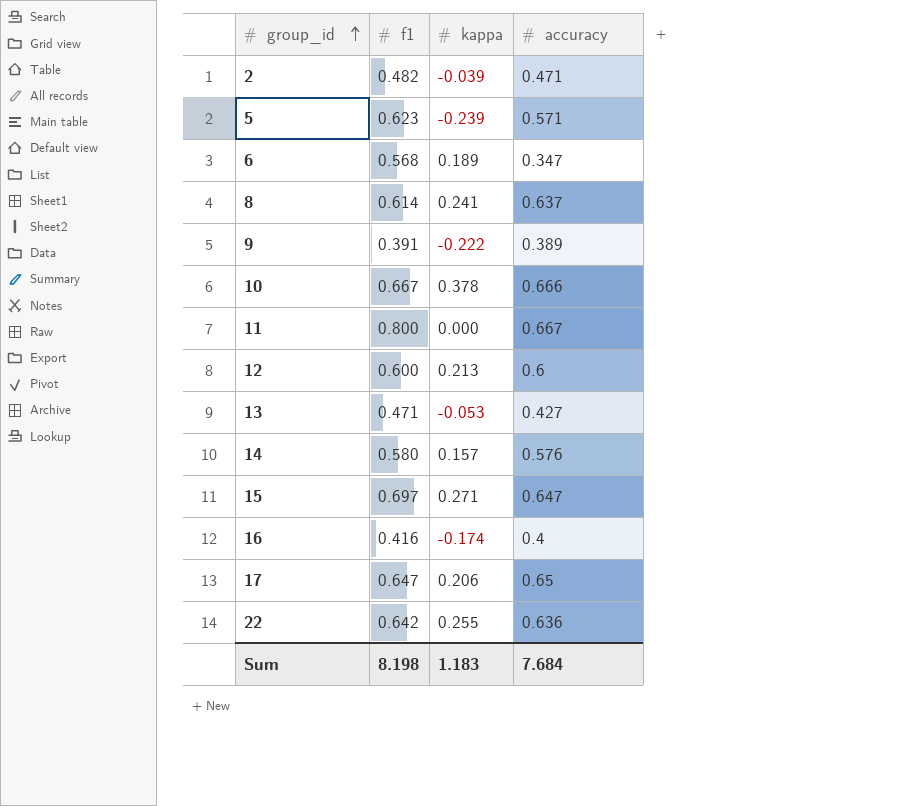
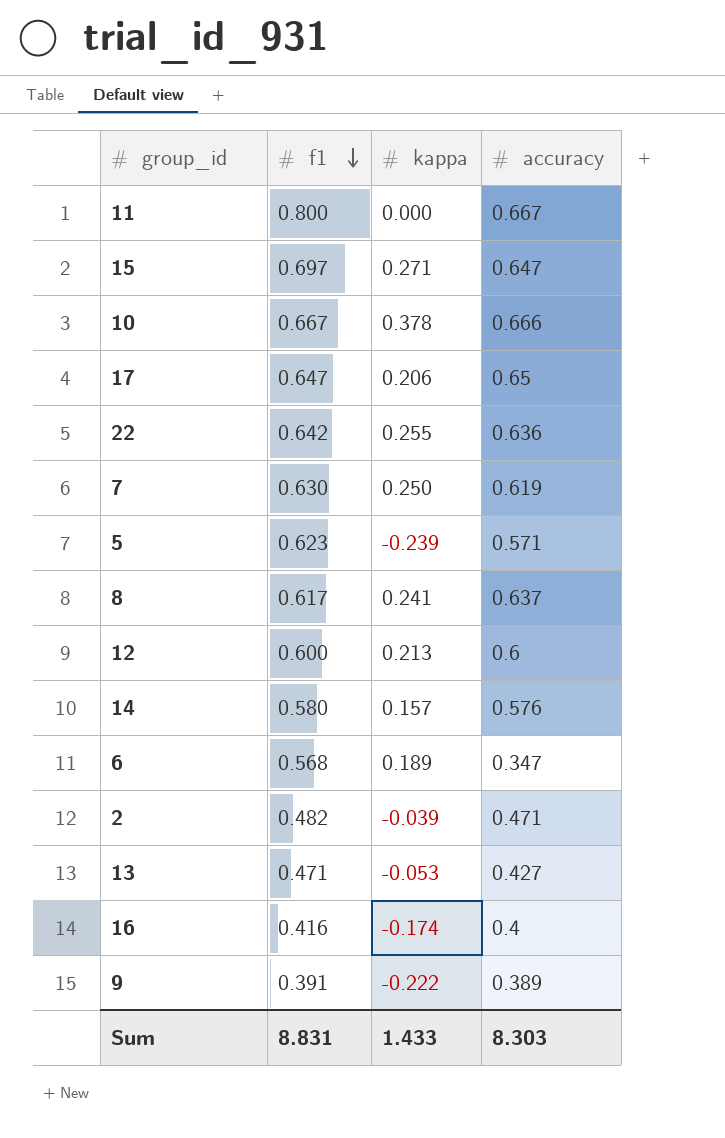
row order: group_id ascending -> f1 descending
row 7: none -> 0.630 | 0.250 | 0.619
8 | f1: 0.614 -> 0.617
Sum | f1: 8.198 -> 8.831
Sum | kappa: 1.183 -> 1.433
Sum | accuracy: 7.684 -> 8.303

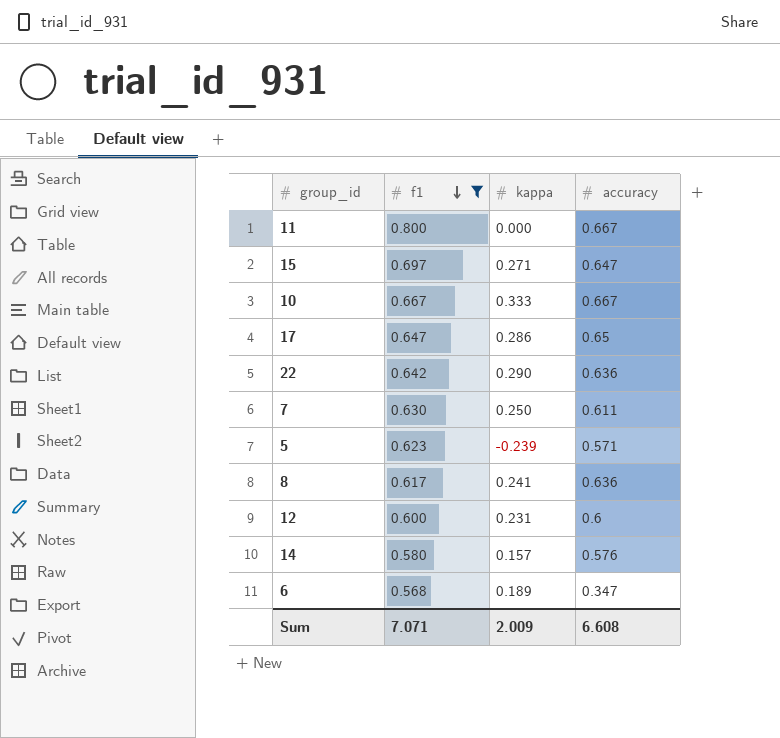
filter: none -> f1 >= 0.568
10 | kappa: 0.378 -> 0.333
10 | accuracy: 0.666 -> 0.667
17 | kappa: 0.206 -> 0.286
22 | kappa: 0.255 -> 0.290
7 | accuracy: 0.619 -> 0.611
8 | accuracy: 0.637 -> 0.636
12 | kappa: 0.213 -> 0.231
Sum | f1: 8.831 -> 7.071
Sum | kappa: 1.433 -> 2.009
Sum | accuracy: 8.303 -> 6.608

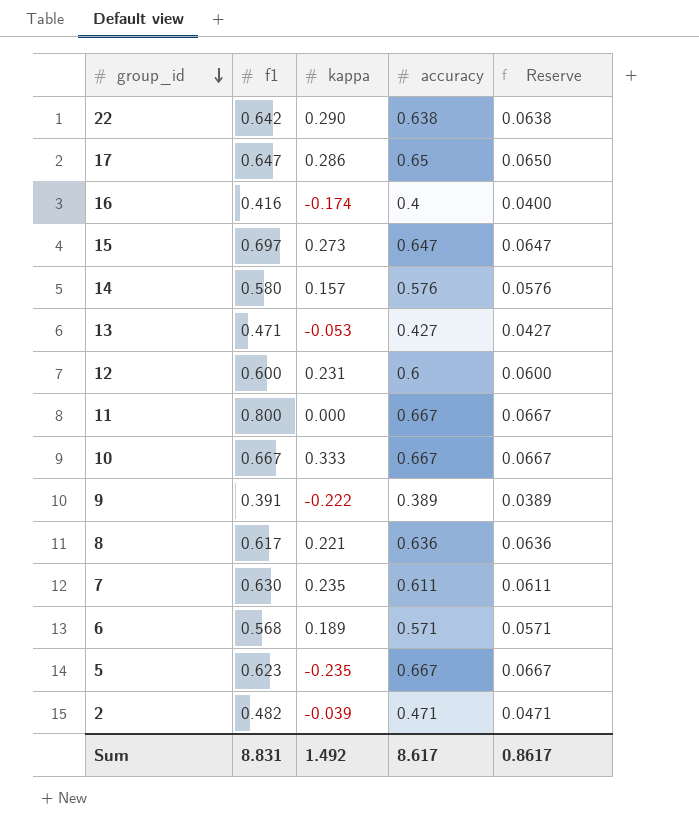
filter: f1 >= 0.568 -> none
row order: f1 descending -> group_id descending
column Reserve | formula: none -> [accuracy] * 0.1
22 | accuracy: 0.636 -> 0.638
15 | kappa: 0.271 -> 0.273
8 | kappa: 0.241 -> 0.221
7 | kappa: 0.250 -> 0.235
6 | accuracy: 0.347 -> 0.571
5 | kappa: -0.239 -> -0.235
5 | accuracy: 0.571 -> 0.667
Sum | f1: 7.071 -> 8.831
Sum | kappa: 2.009 -> 1.492
Sum | accuracy: 6.608 -> 8.617

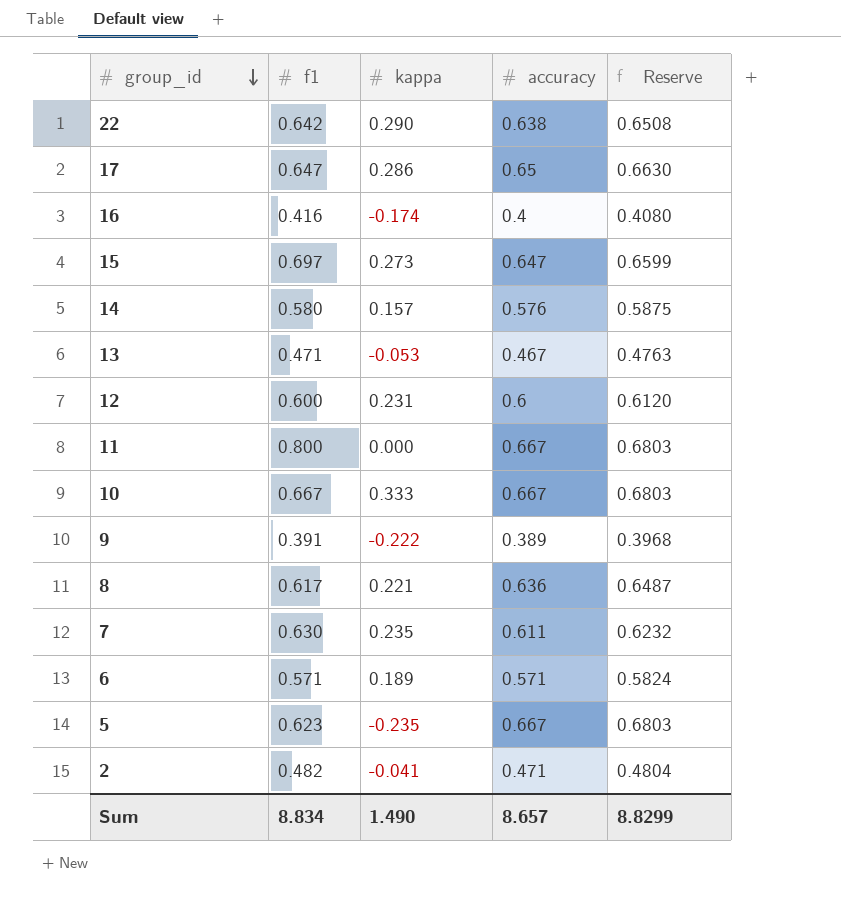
column Reserve | formula: [accuracy] * 0.1 -> [accuracy] * 1.02
13 | accuracy: 0.427 -> 0.467
6 | f1: 0.568 -> 0.571
2 | kappa: -0.039 -> -0.041
Sum | f1: 8.831 -> 8.834
Sum | kappa: 1.492 -> 1.490
Sum | accuracy: 8.617 -> 8.657
Sum | Reserve: 0.8617 -> 8.8299

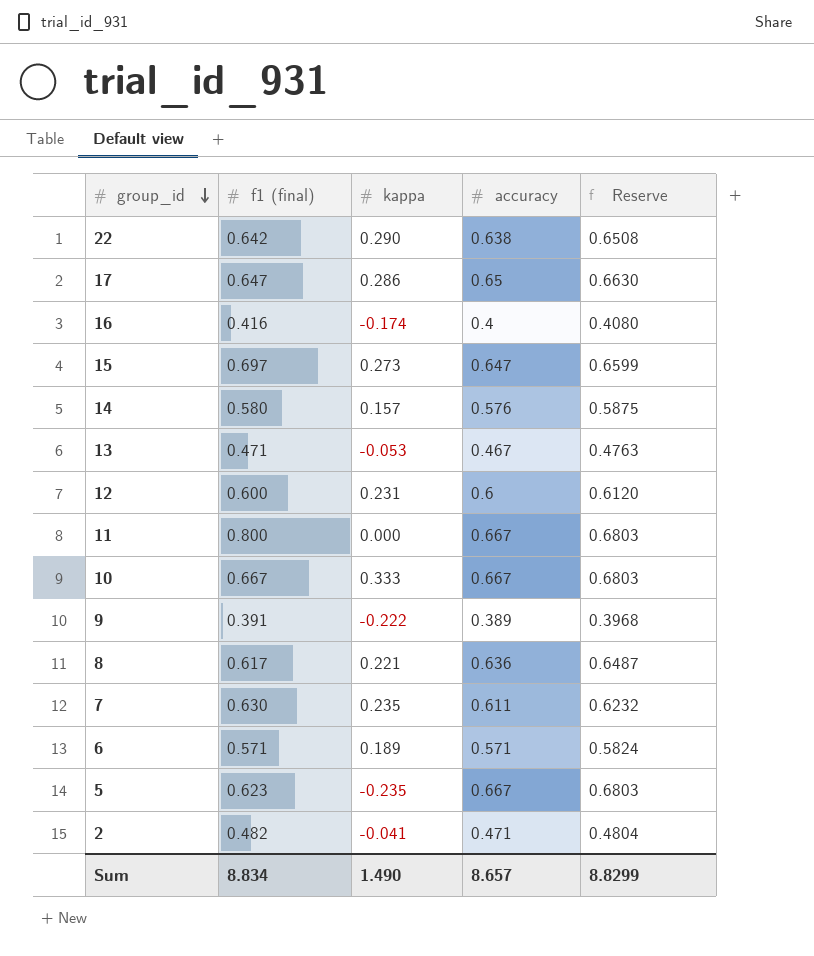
column name: f1 -> f1 (final)

